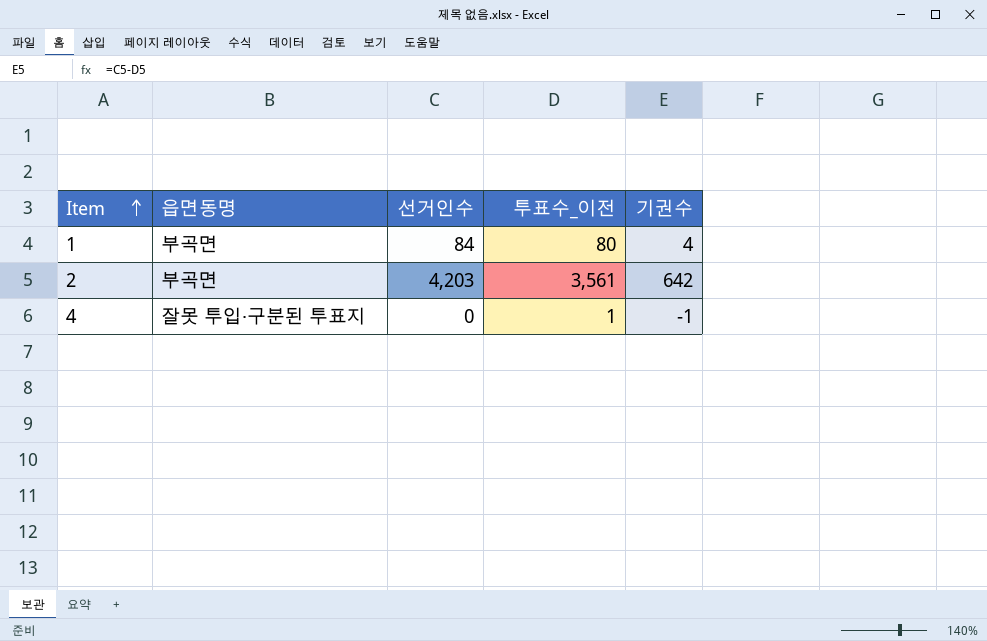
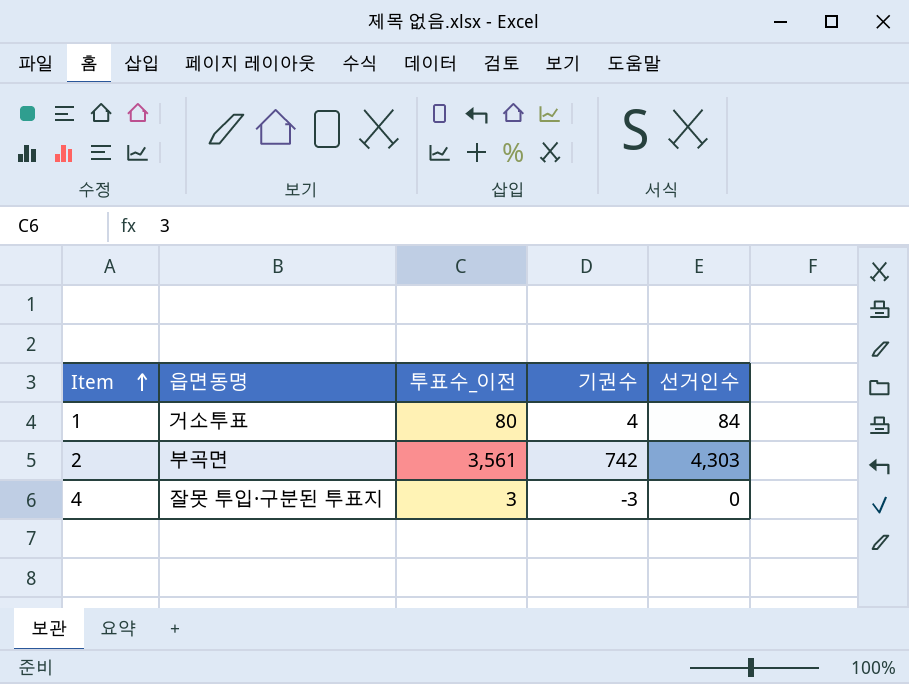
column 선거인수 | position: 3 -> 5
1 | 읍면동명: 부곡면 -> 거소투표
2 | 기권수: 642 -> 742
2 | 선거인수: 4,203 -> 4,303
4 | 투표수_이전: 1 -> 3
4 | 기권수: -1 -> -3

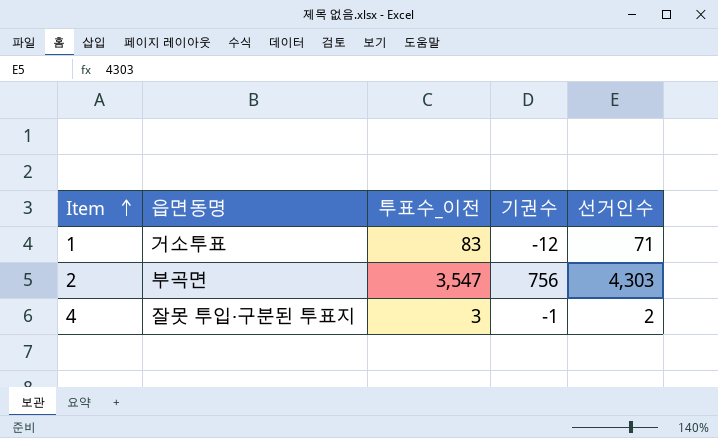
1 | 투표수_이전: 80 -> 83
1 | 기권수: 4 -> -12
1 | 선거인수: 84 -> 71
2 | 투표수_이전: 3,561 -> 3,547
2 | 기권수: 742 -> 756
4 | 기권수: -3 -> -1
4 | 선거인수: 0 -> 2

